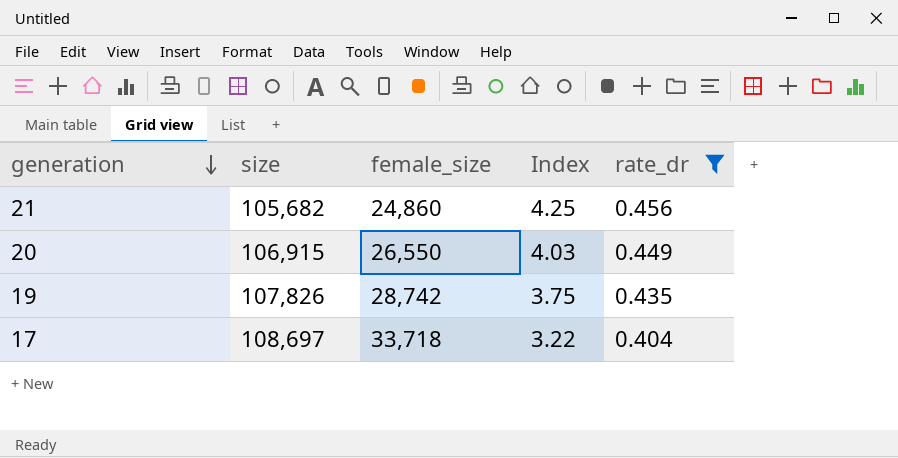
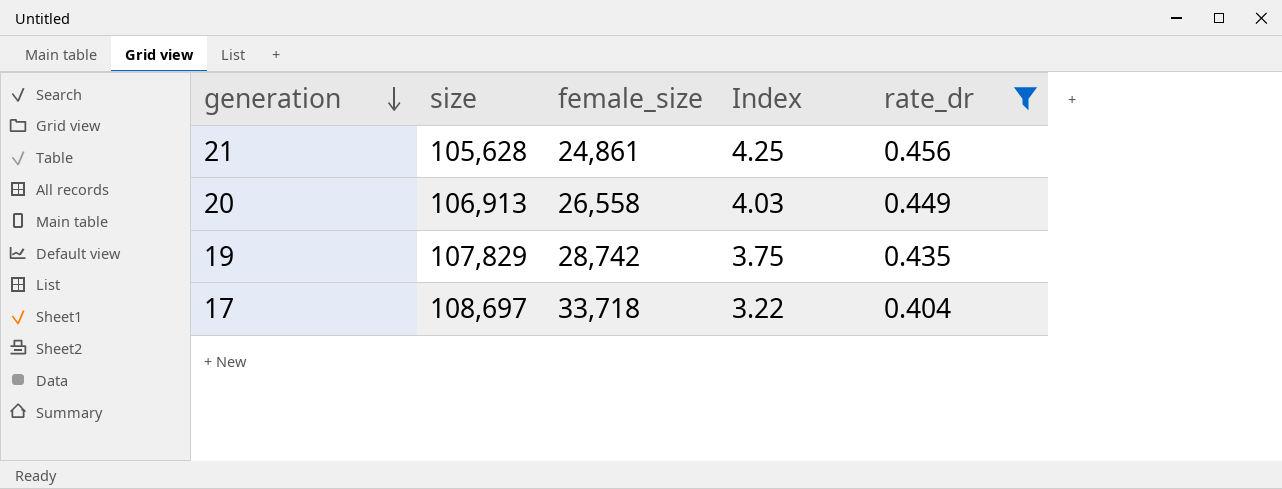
21 | size: 105,682 -> 105,628
21 | female_size: 24,860 -> 24,861
20 | size: 106,915 -> 106,913
20 | female_size: 26,550 -> 26,558
19 | size: 107,826 -> 107,829

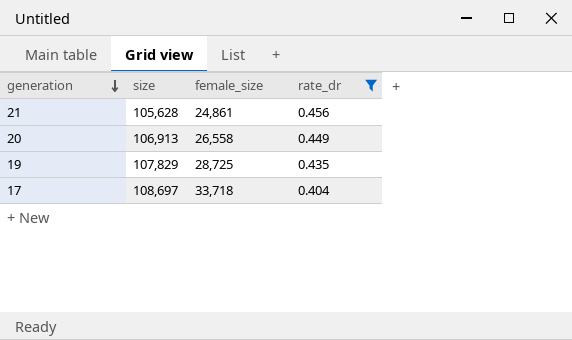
column Index | formula: [size] / [female_size] -> none
19 | female_size: 28,742 -> 28,725

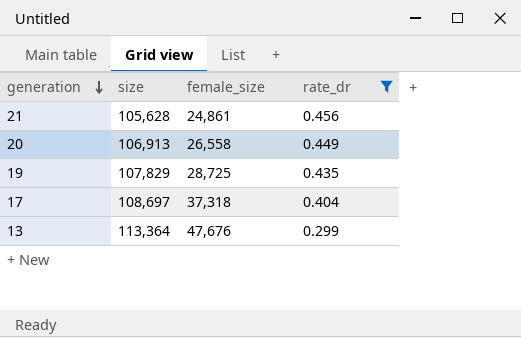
17 | female_size: 33,718 -> 37,318
row 13: none -> 113,364 | 47,676 | 0.299

